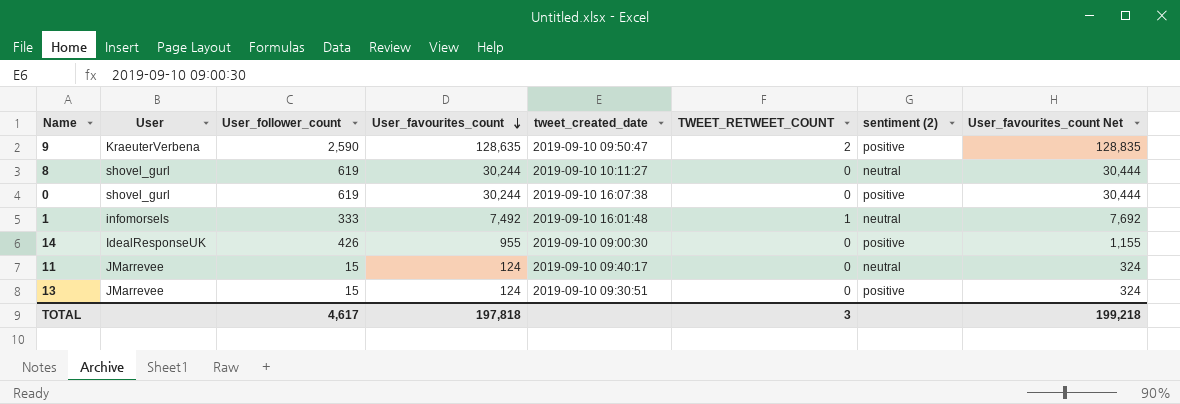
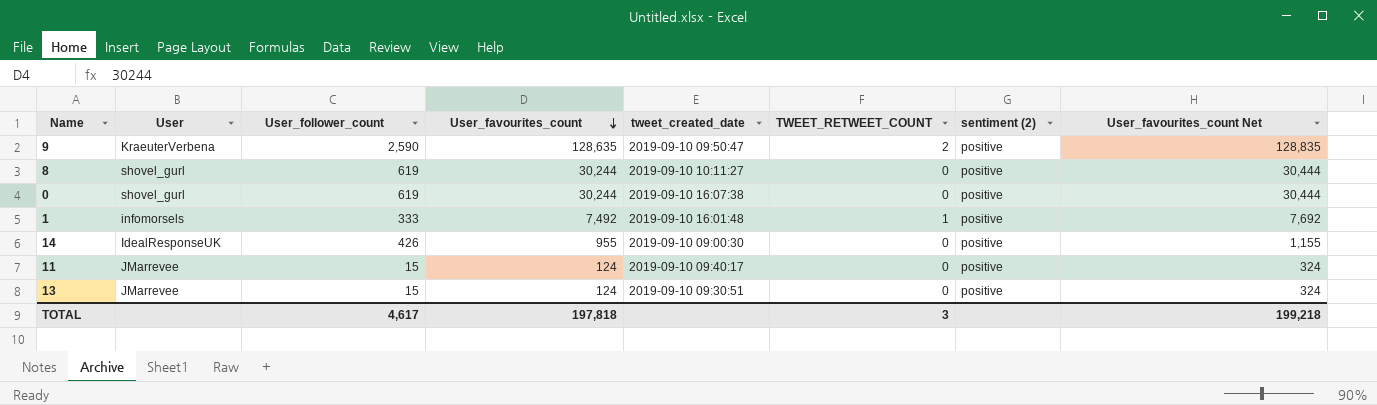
8 | sentiment (2): neutral -> positive
1 | sentiment (2): neutral -> positive
11 | sentiment (2): neutral -> positive

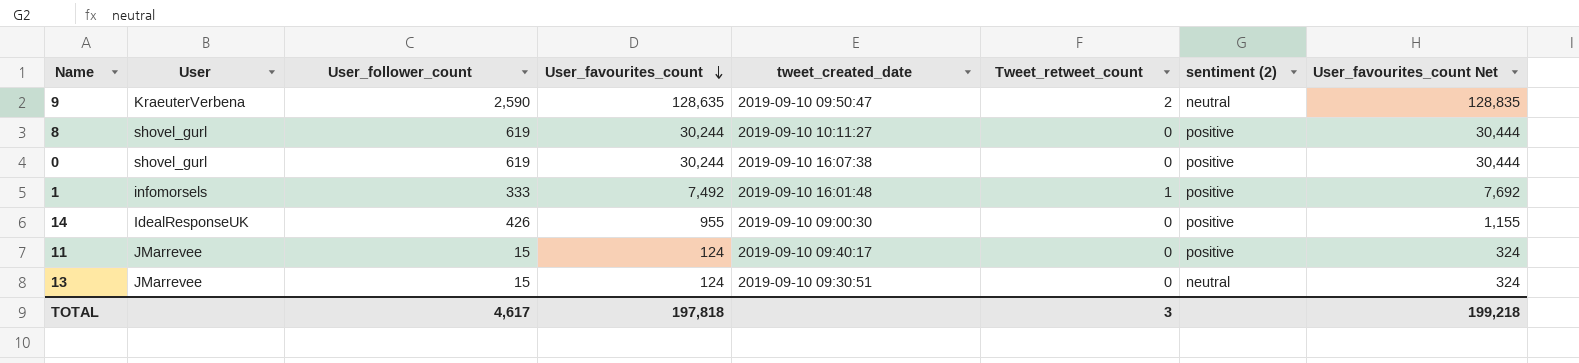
column name: TWEET_RETWEET_COUNT -> Tweet_retweet_count
9 | sentiment (2): positive -> neutral
13 | sentiment (2): positive -> neutral

